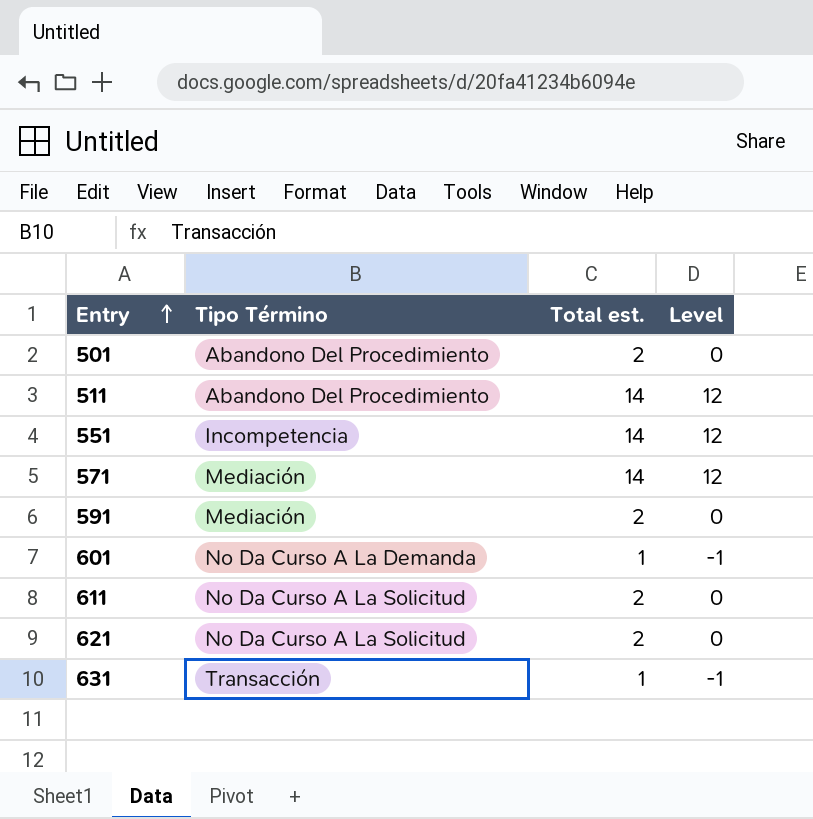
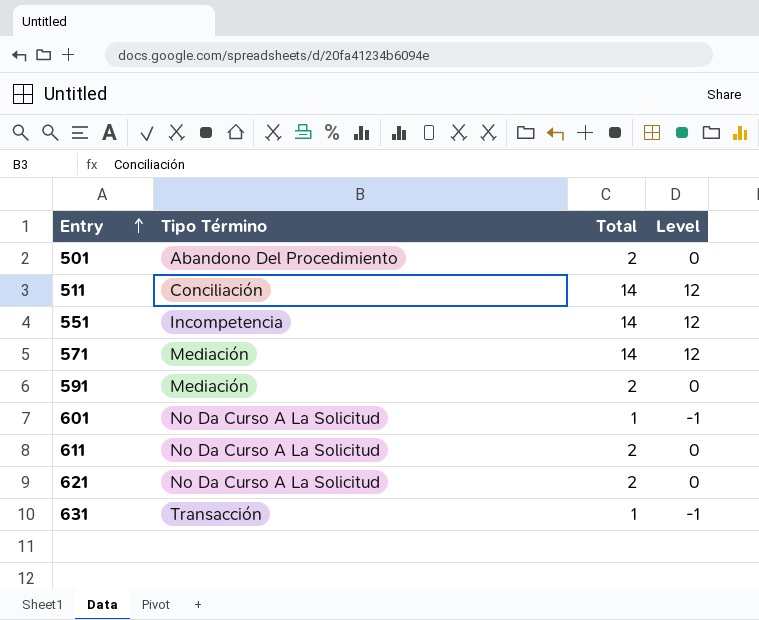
column name: Total est. -> Total
511 | Tipo Término: Abandono Del Procedimiento -> Conciliación
601 | Tipo Término: No Da Curso A La Demanda -> No Da Curso A La Solicitud

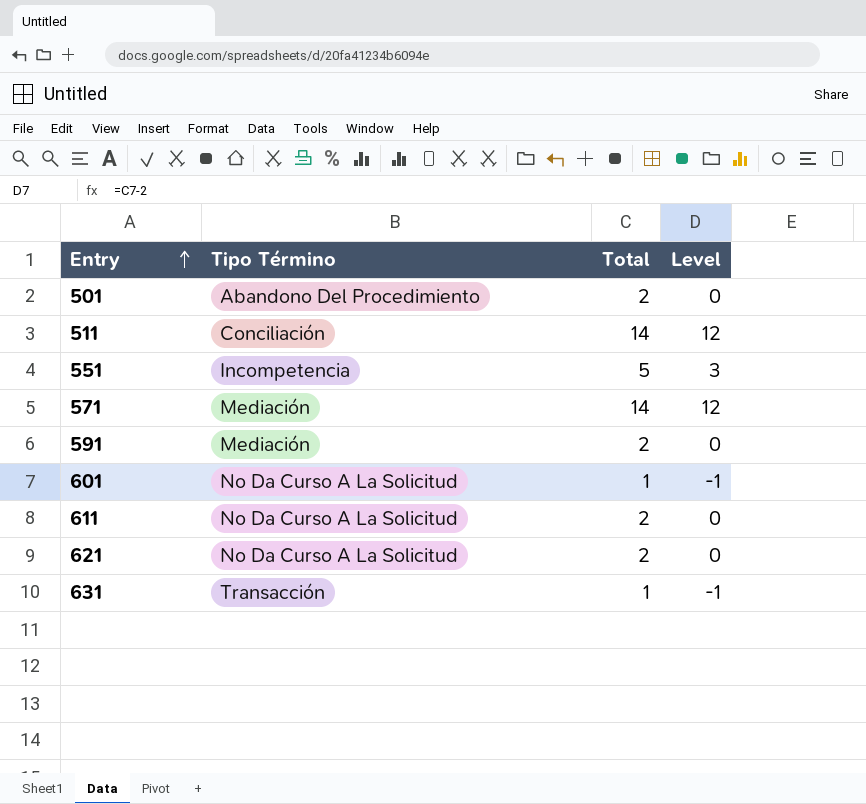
551 | Total: 14 -> 5
551 | Level: 12 -> 3

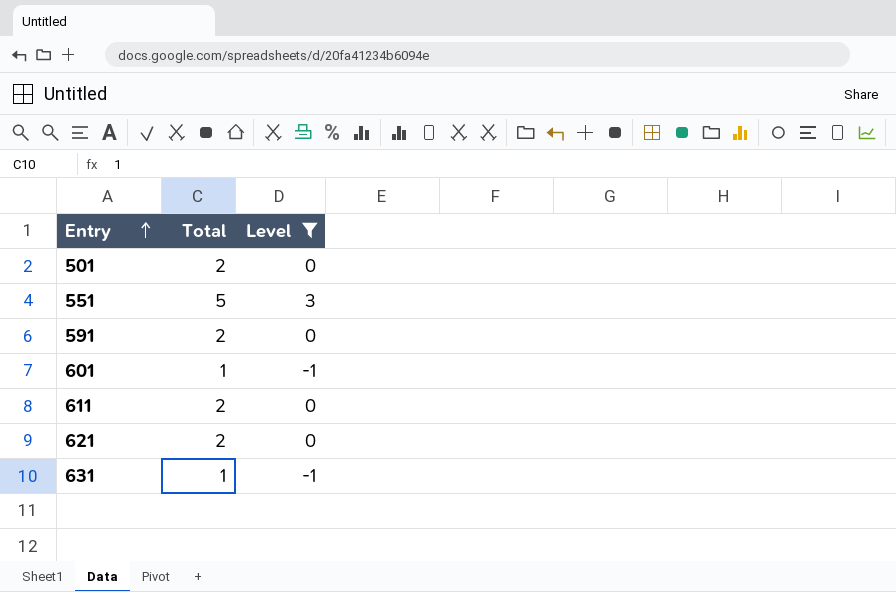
filter: none -> Level != 12
column Tipo Término | position: 2 -> none

